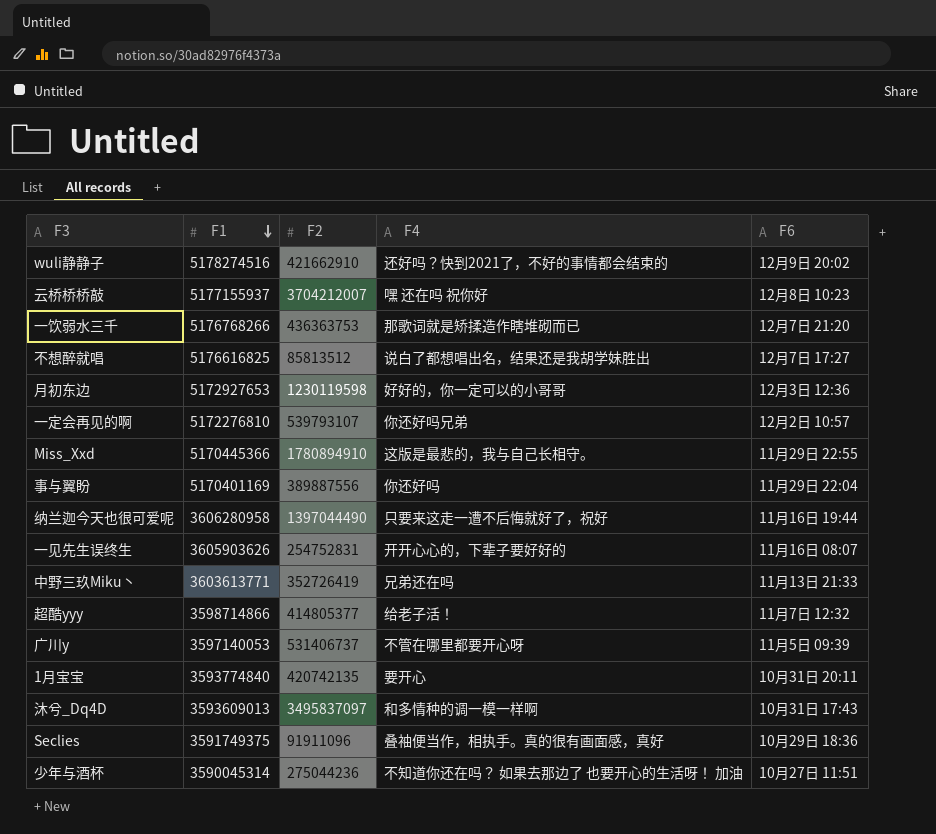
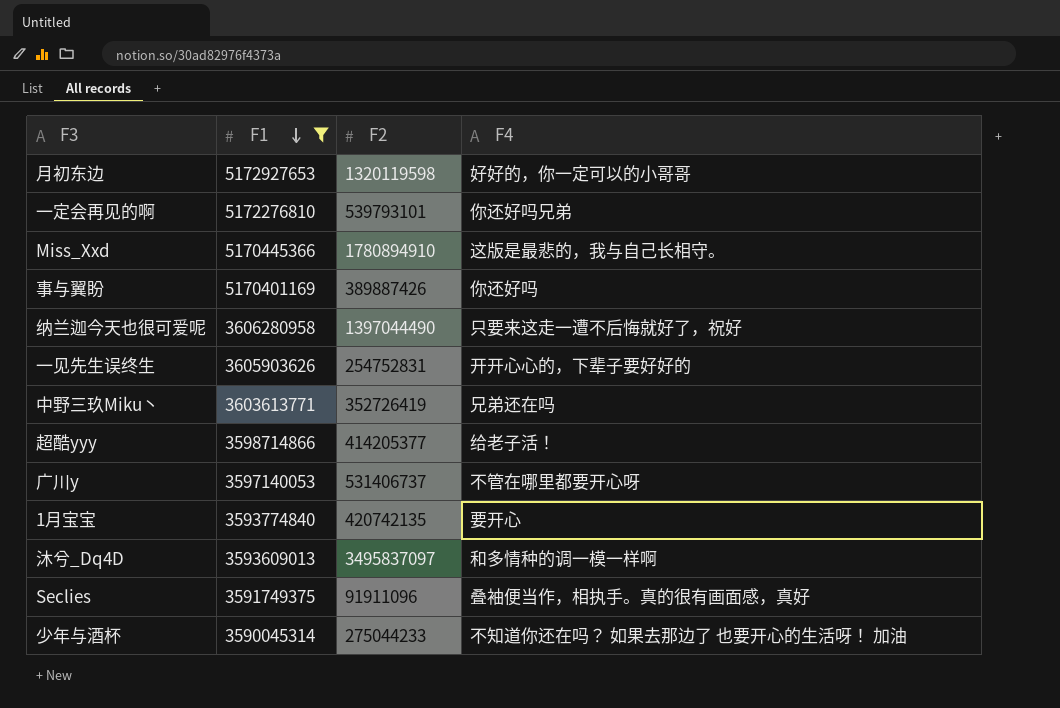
filter: none -> F1 <= 5172927653
column F6 | position: 5 -> none
月初东边 | F2: 1230119598 -> 1320119598
一定会再见的啊 | F2: 539793107 -> 539793101
事与翼盼 | F2: 389887556 -> 389887426
超酷yyy | F2: 414805377 -> 414205377
少年与酒杯 | F2: 275044236 -> 275044233

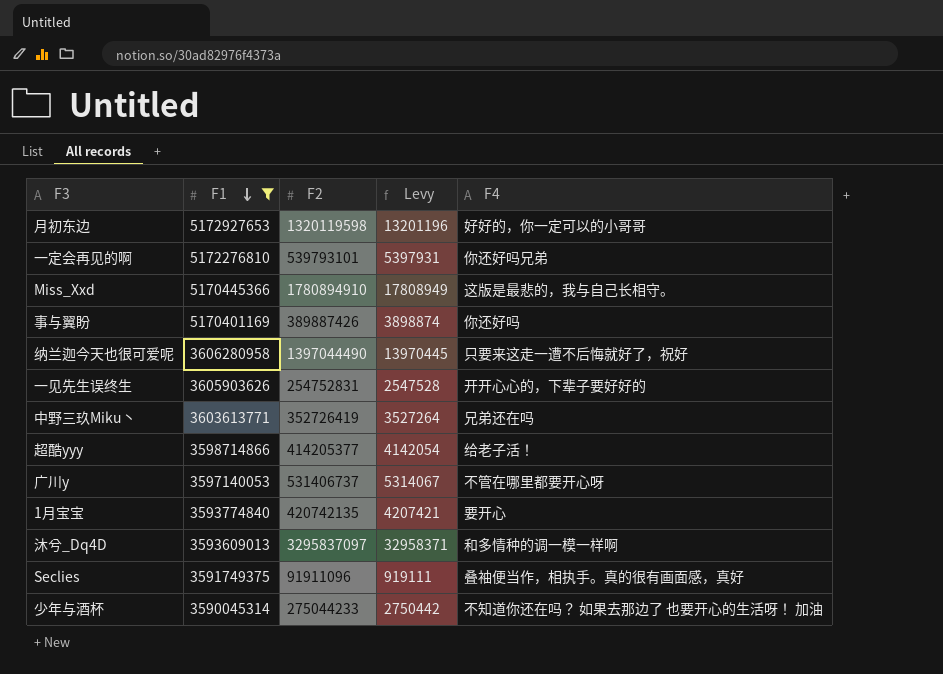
column Levy | formula: none -> [F2] * 0.01
沐兮_Dq4D | F2: 3495837097 -> 3295837097

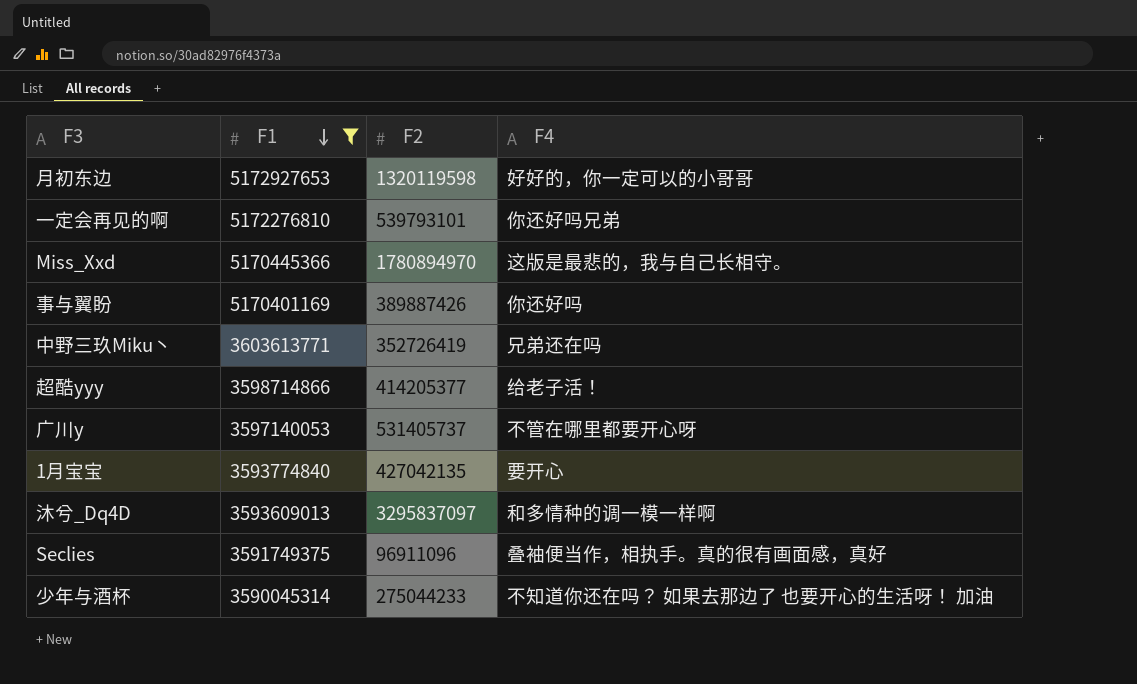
column Levy | formula: [F2] * 0.01 -> none
row 纳兰迦今天也很可爱呢: 3606280958 | 1397044490 | 13970445 | 只要来这走一遭不后悔就好了，祝好 -> none
row 一见先生误终生: 3605903626 | 254752831 | 2547528 | 开开心心的，下辈子要好好的 -> none
Miss_Xxd | F2: 1780894910 -> 1780894970
广川y | F2: 531406737 -> 531405737
1月宝宝 | F2: 420742135 -> 427042135
Seclies | F2: 91911096 -> 96911096

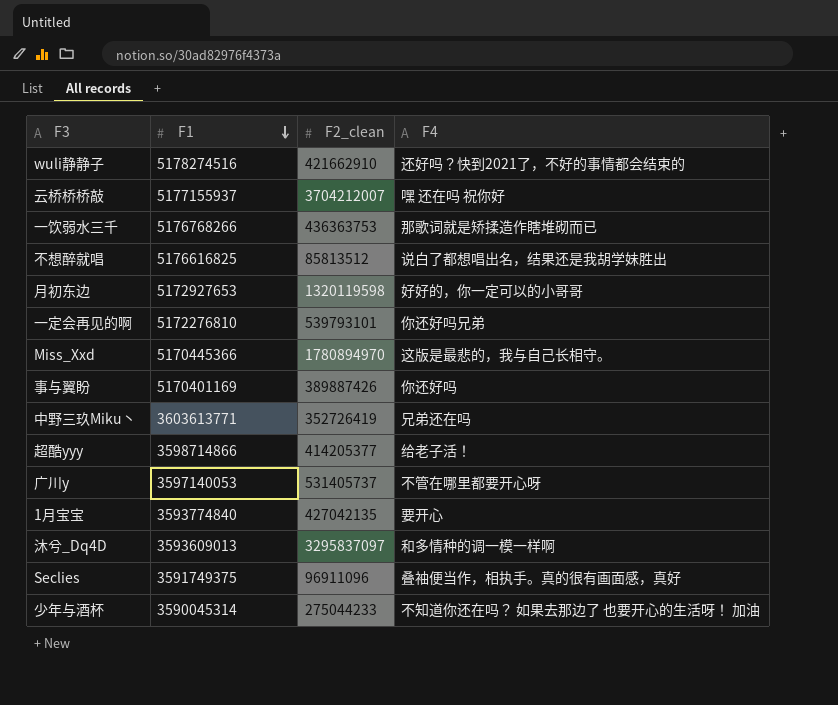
filter: F1 <= 5172927653 -> none
column name: F2 -> F2_clean

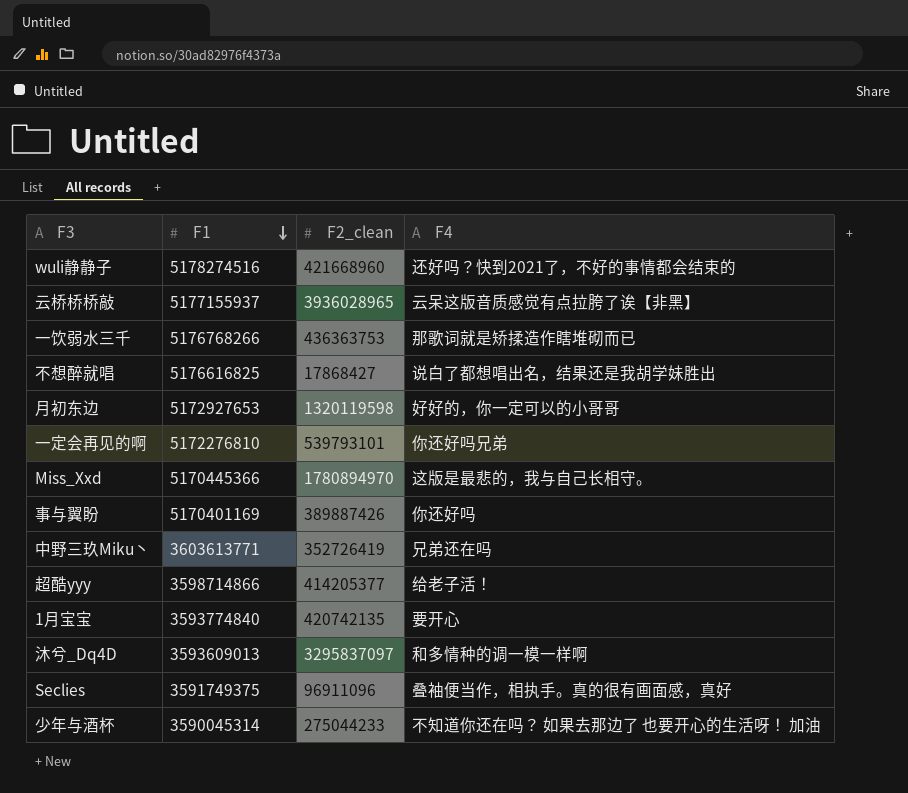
row 广川y: 3597140053 | 531405737 | 不管在哪里都要开心呀 -> none
wuli静静子 | F2_clean: 421662910 -> 421668960
云桥桥桥敲 | F2_clean: 3704212007 -> 3936028965
云桥桥桥敲 | F4: 嘿 还在吗 祝你好 -> 云呆这版音质感觉有点拉胯了诶【非黑】
不想醉就唱 | F2_clean: 85813512 -> 17868427
1月宝宝 | F2_clean: 427042135 -> 420742135

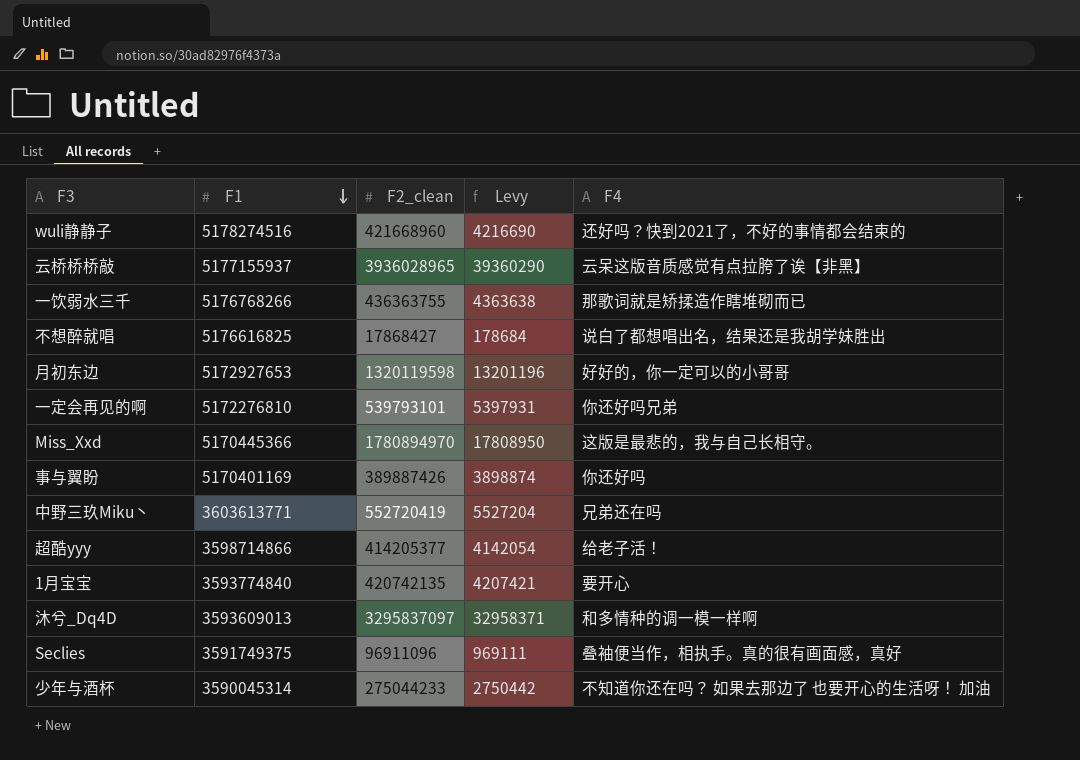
column Levy | formula: none -> [F2_clean] * 0.01
一饮弱水三千 | F2_clean: 436363753 -> 436363755
中野三玖Miku丶 | F2_clean: 352726419 -> 552720419

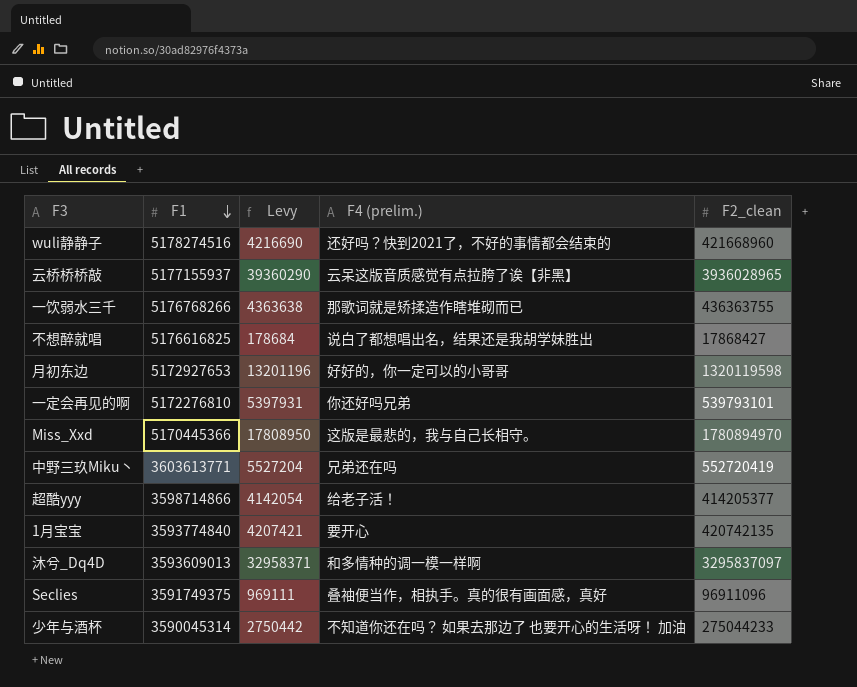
column name: F4 -> F4 (prelim.)
column F2_clean | position: 3 -> 5
row 事与翼盼: 5170401169 | 389887426 | 3898874 | 你还好吗 -> none

